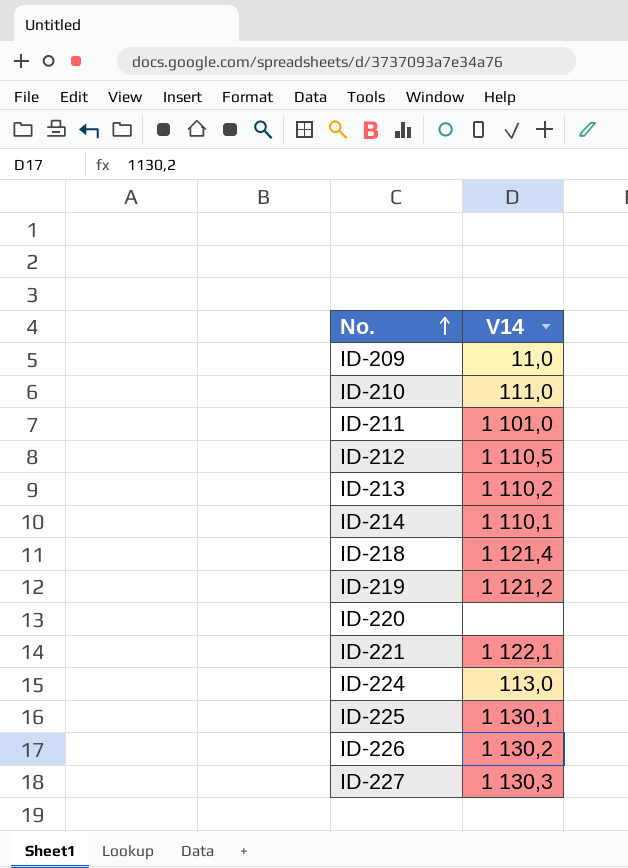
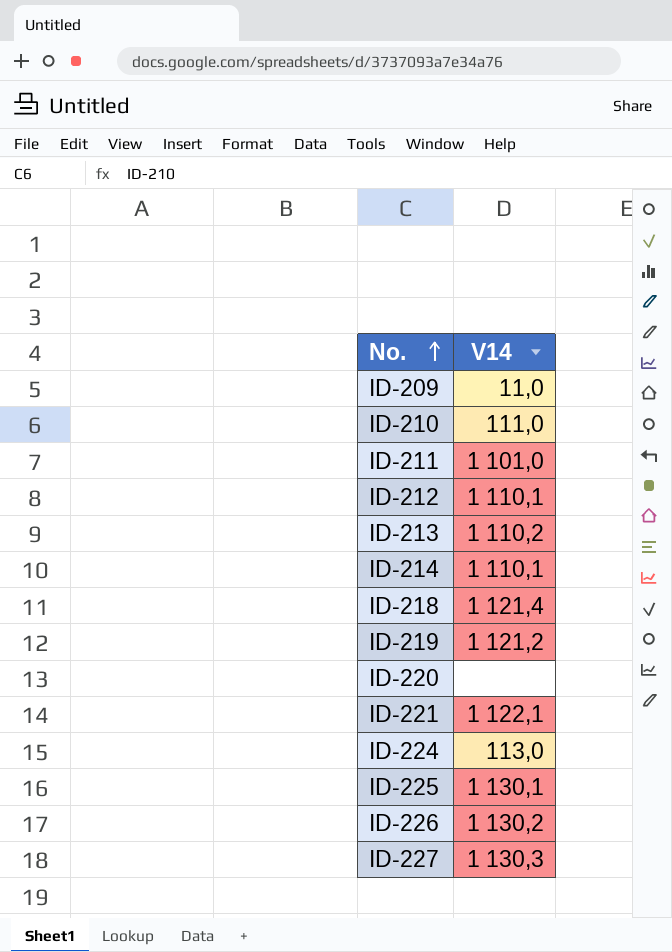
ID-212 | V14: 1 110,5 -> 1 110,1

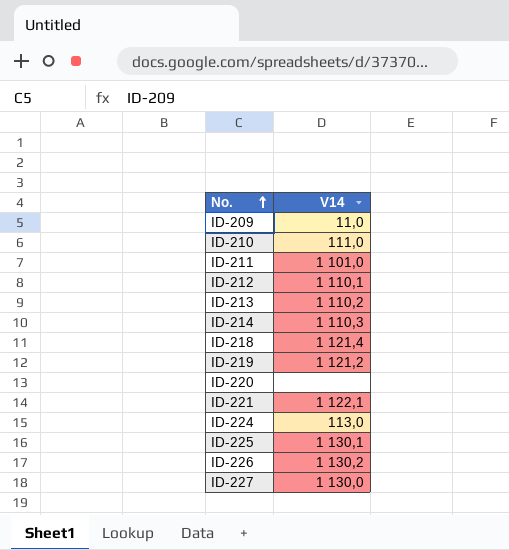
ID-214 | V14: 1 110,1 -> 1 110,3
ID-227 | V14: 1 130,3 -> 1 130,0

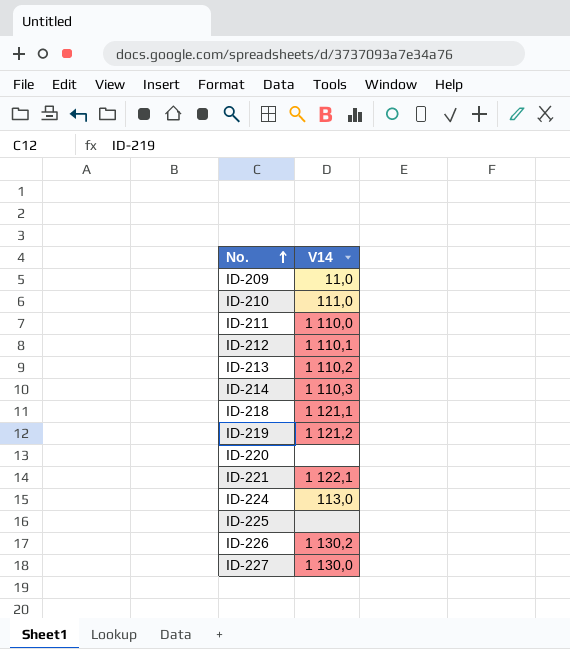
ID-211 | V14: 1 101,0 -> 1 110,0
ID-218 | V14: 1 121,4 -> 1 121,1
ID-225 | V14: 1 130,1 -> none

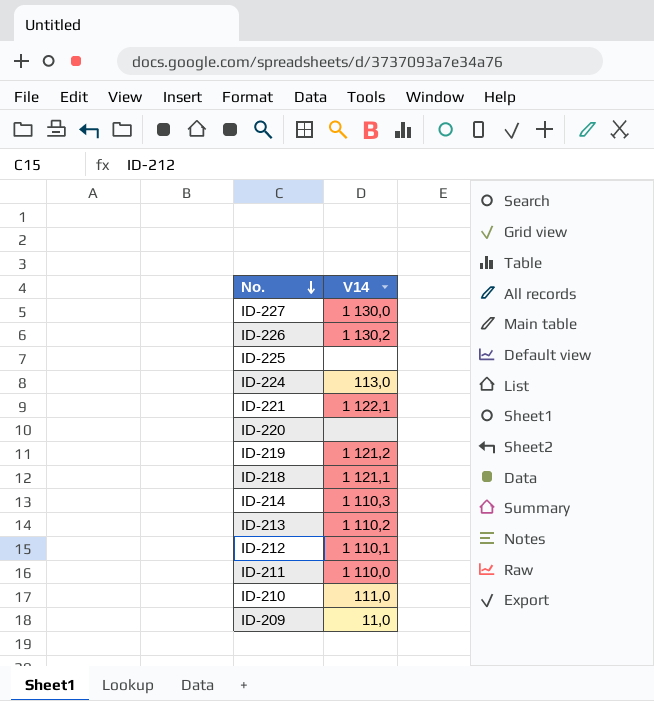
row order: No. ascending -> No. descending

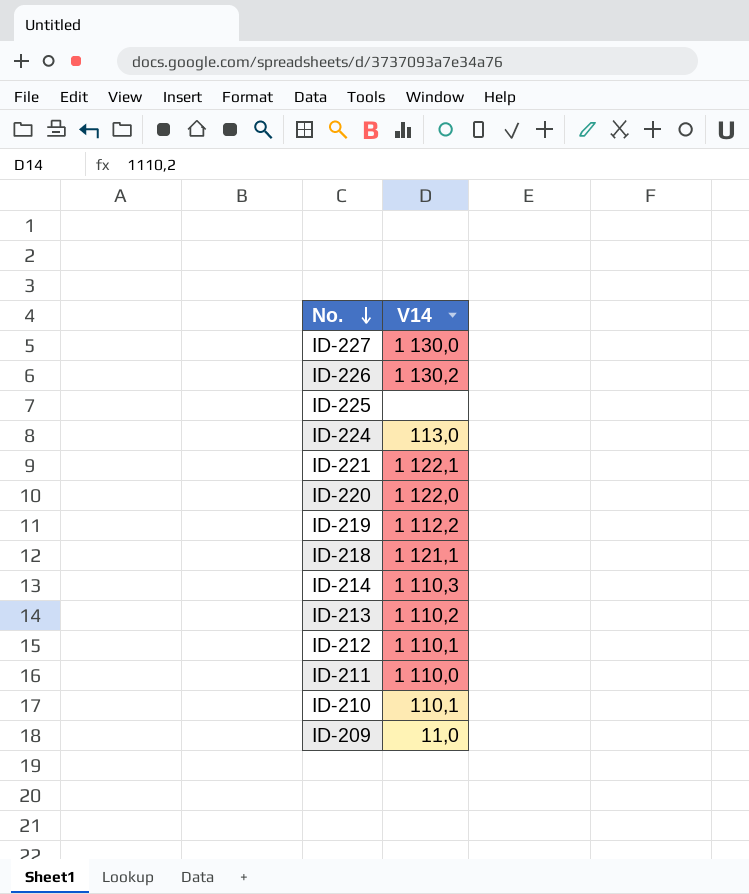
ID-220 | V14: none -> 1 122,0
ID-219 | V14: 1 121,2 -> 1 112,2
ID-210 | V14: 111,0 -> 110,1

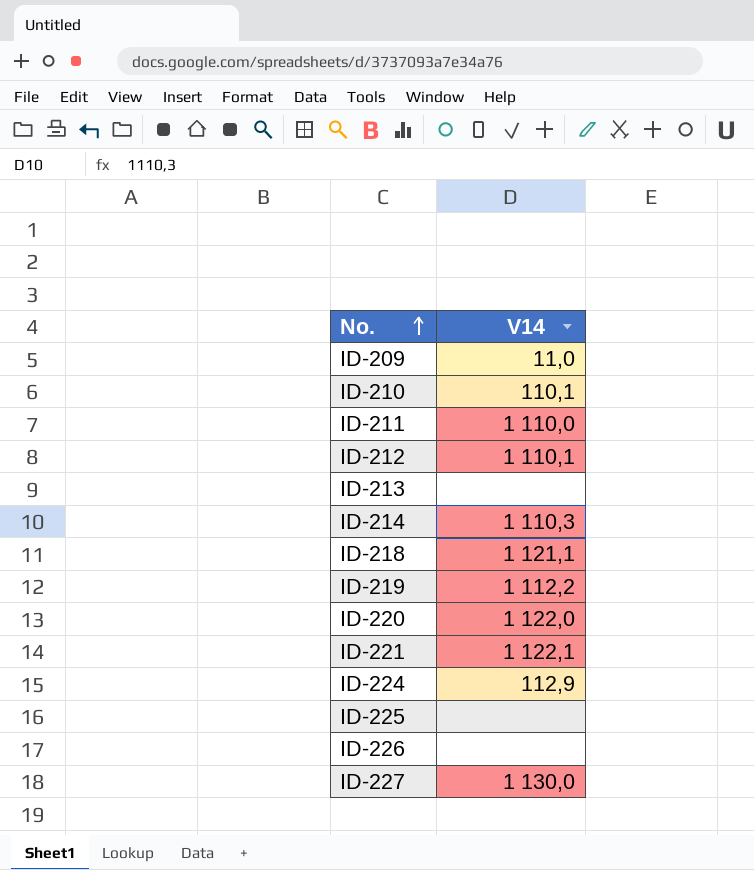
row order: No. descending -> No. ascending
ID-213 | V14: 1 110,2 -> none
ID-224 | V14: 113,0 -> 112,9
ID-226 | V14: 1 130,2 -> none

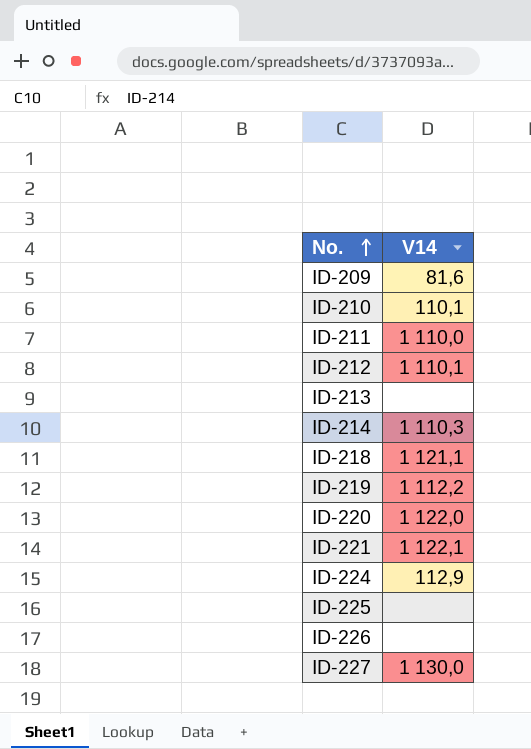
ID-209 | V14: 11,0 -> 81,6

